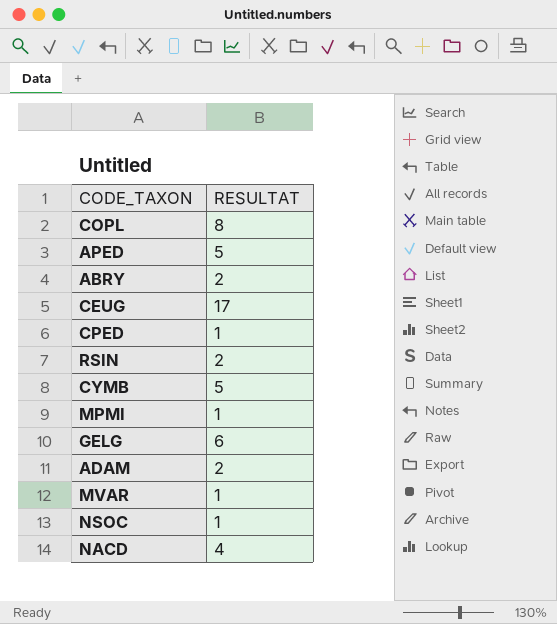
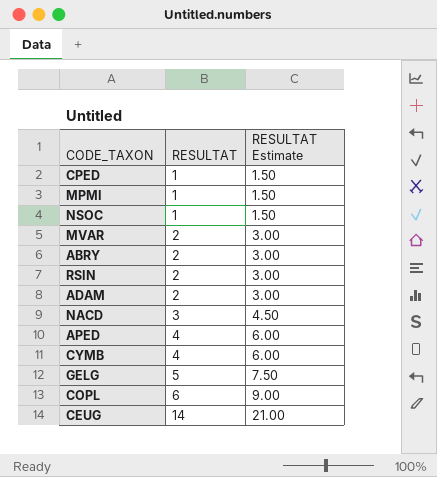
row order: none -> RESULTAT ascending
column RESULTAT Estimate | formula: none -> [RESULTAT] * 1.5
MVAR | RESULTAT: 1 -> 2
NACD | RESULTAT: 4 -> 3
APED | RESULTAT: 5 -> 4
CYMB | RESULTAT: 5 -> 4
GELG | RESULTAT: 6 -> 5
COPL | RESULTAT: 8 -> 6
CEUG | RESULTAT: 17 -> 14

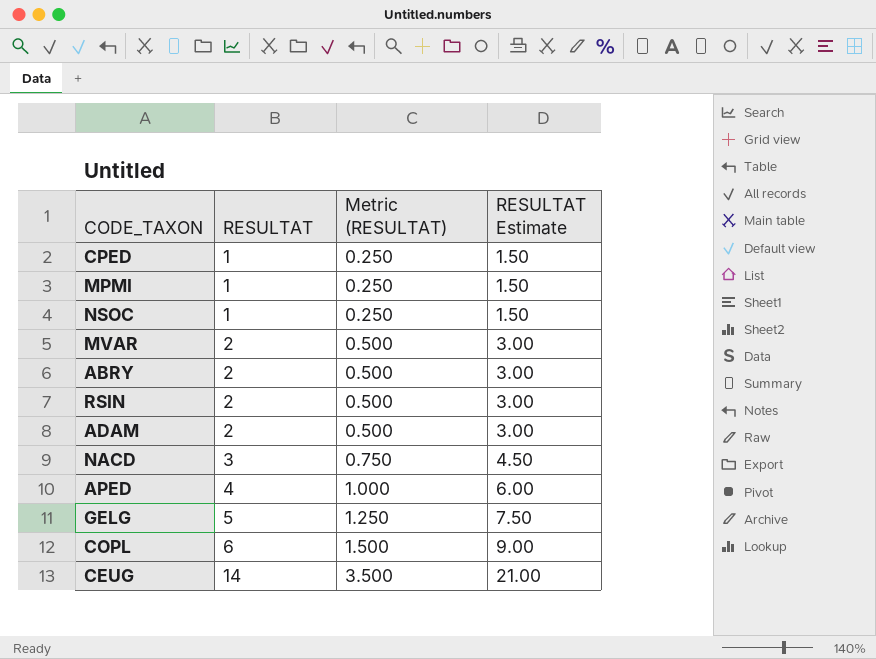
column Metric (RESULTAT) | formula: none -> [RESULTAT] * 0.25
row CYMB: 4 | 6.00 -> none

